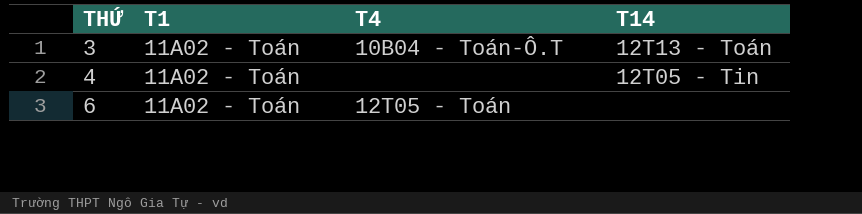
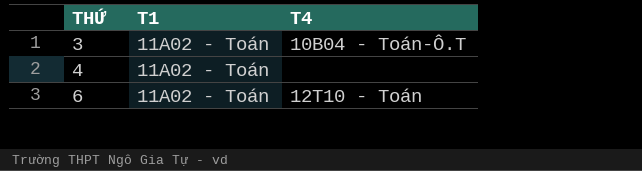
column T14 | position: 4 -> none
6 | T4: 12T05 - Toán -> 12T10 - Toán

